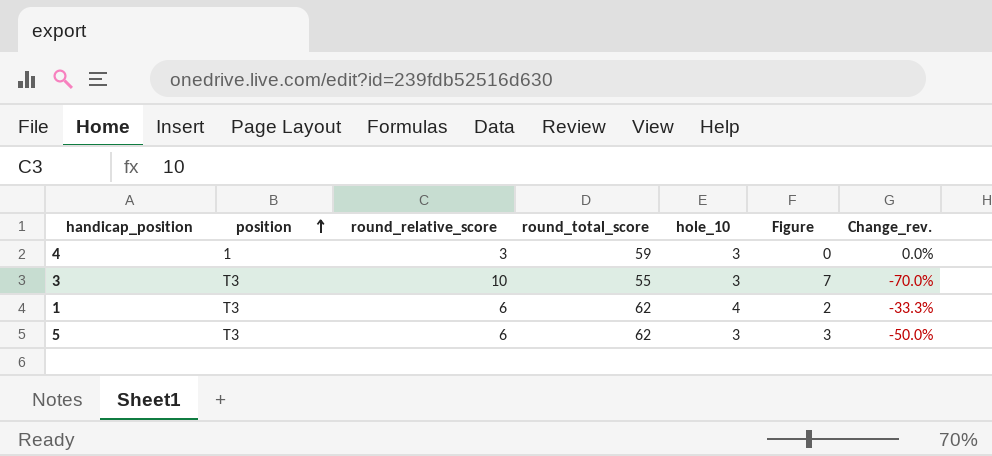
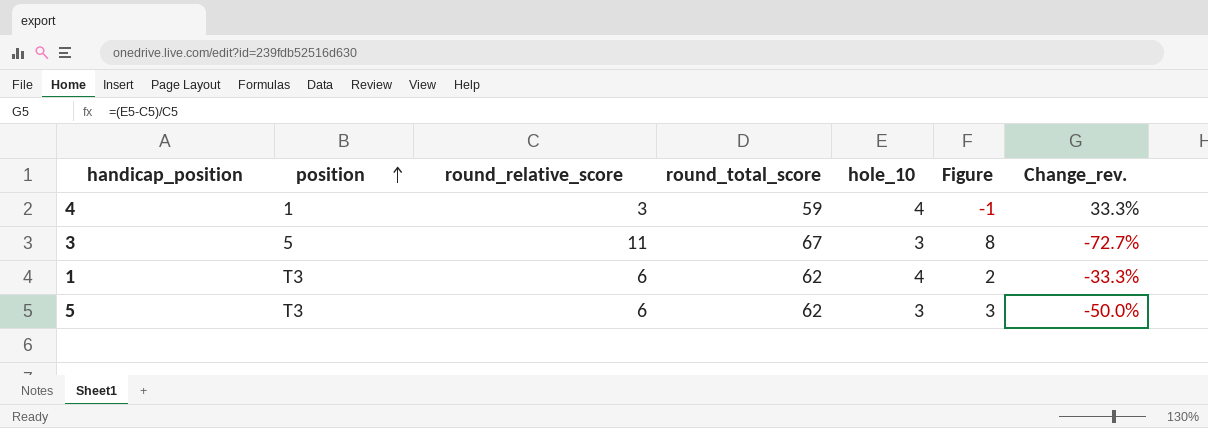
4 | hole_10: 3 -> 4
4 | Figure: 0 -> -1
4 | Change_rev.: 0.0% -> 33.3%
3 | position: T3 -> 5
3 | round_relative_score: 10 -> 11
3 | round_total_score: 55 -> 67
3 | Figure: 7 -> 8
3 | Change_rev.: -70.0% -> -72.7%

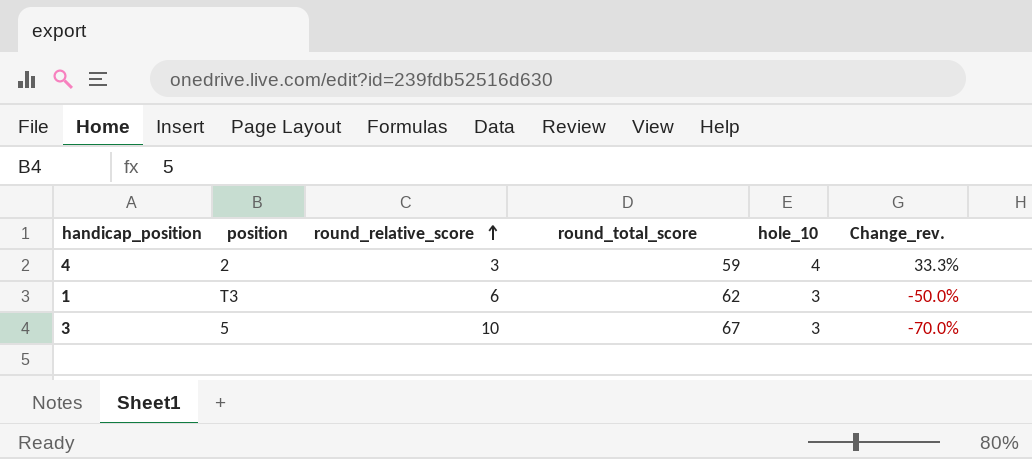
row order: position ascending -> round_relative_score ascending
column Figure | formula: [round_relative_score] - [hole_10] -> none
row 5: T3 | 6 | 62 | 3 | 3 | -50.0% -> none
4 | position: 1 -> 2
1 | hole_10: 4 -> 3
1 | Change_rev.: -33.3% -> -50.0%
3 | round_relative_score: 11 -> 10
3 | Change_rev.: -72.7% -> -70.0%

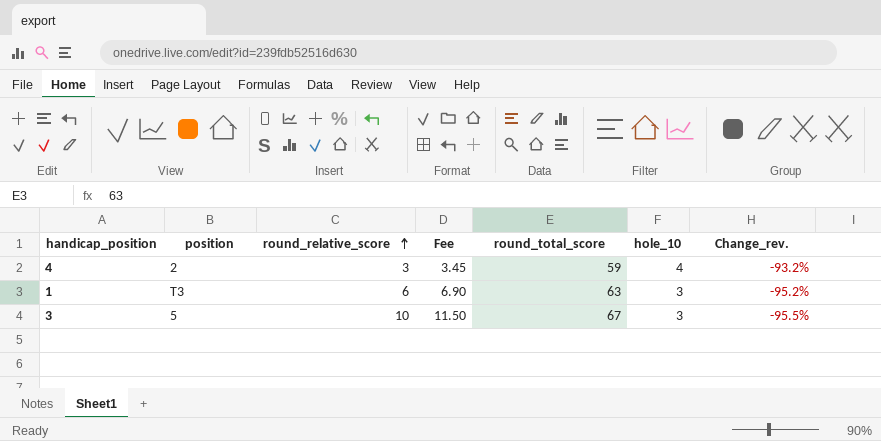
column Fee | formula: none -> [round_relative_score] * 1.15
column Change_rev. | formula: ([hole_10] - [round_relative_score]) / [round_relative_score] -> ([hole_10] - [round_total_score]) / [round_total_score]
1 | round_total_score: 62 -> 63

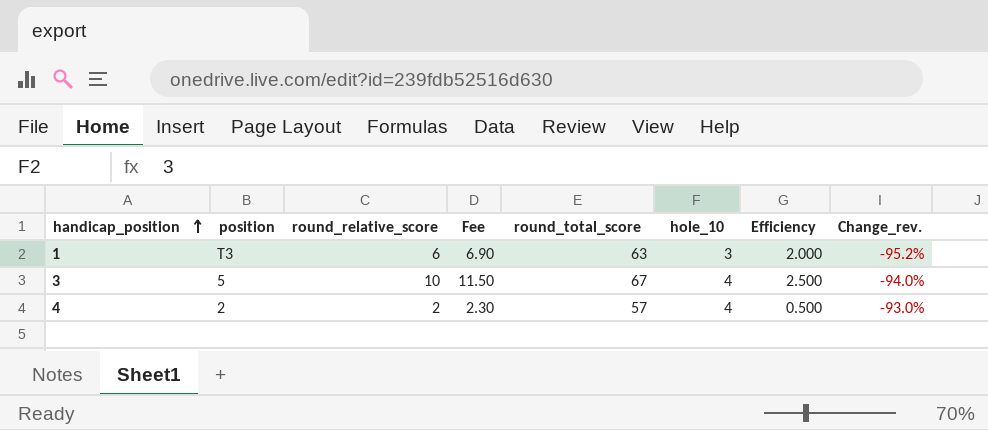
row order: round_relative_score ascending -> handicap_position ascending
column Efficiency | formula: none -> [round_relative_score] / [hole_10]
3 | hole_10: 3 -> 4
3 | Change_rev.: -95.5% -> -94.0%
4 | round_relative_score: 3 -> 2
4 | Fee: 3.45 -> 2.30
4 | round_total_score: 59 -> 57
4 | Change_rev.: -93.2% -> -93.0%

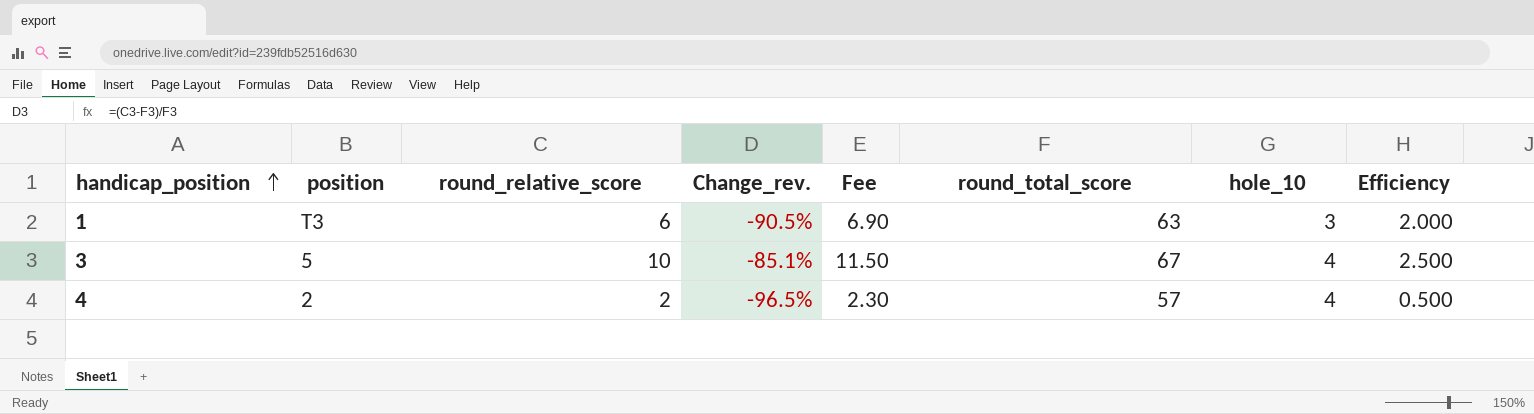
column Change_rev. | formula: ([hole_10] - [round_total_score]) / [round_total_score] -> ([round_relative_score] - [round_total_score]) / [round_total_score]
column Change_rev. | position: 8 -> 4

